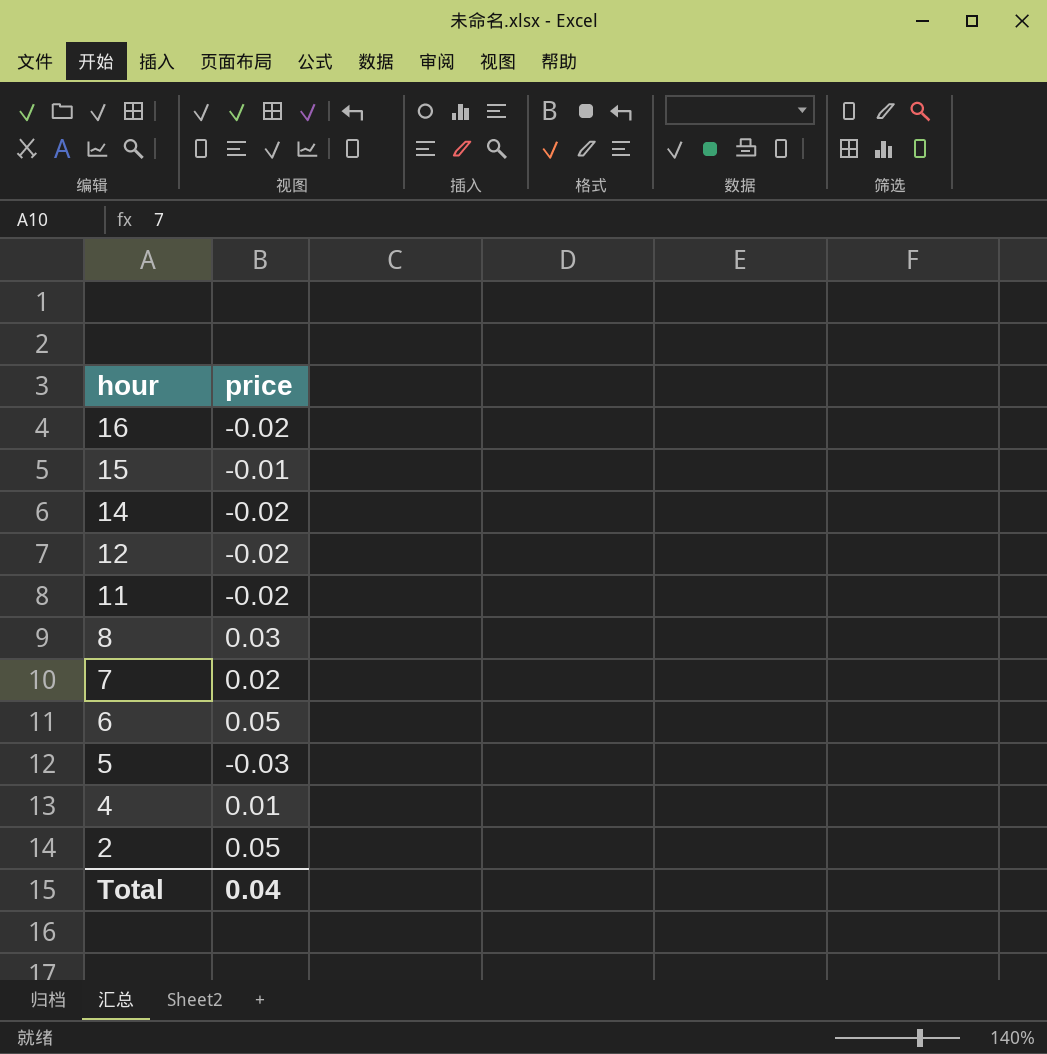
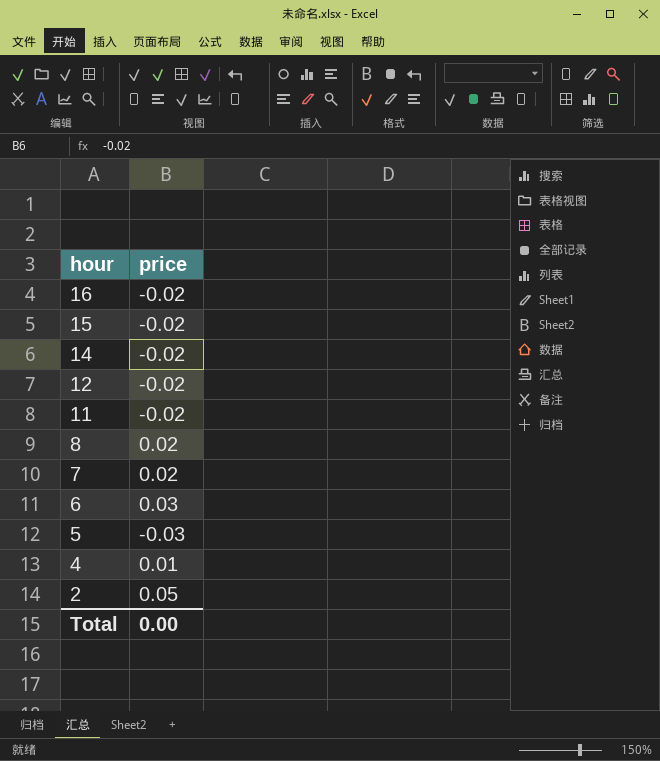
15 | price: -0.01 -> -0.02
8 | price: 0.03 -> 0.02
6 | price: 0.05 -> 0.03
Total | price: 0.04 -> 0.00

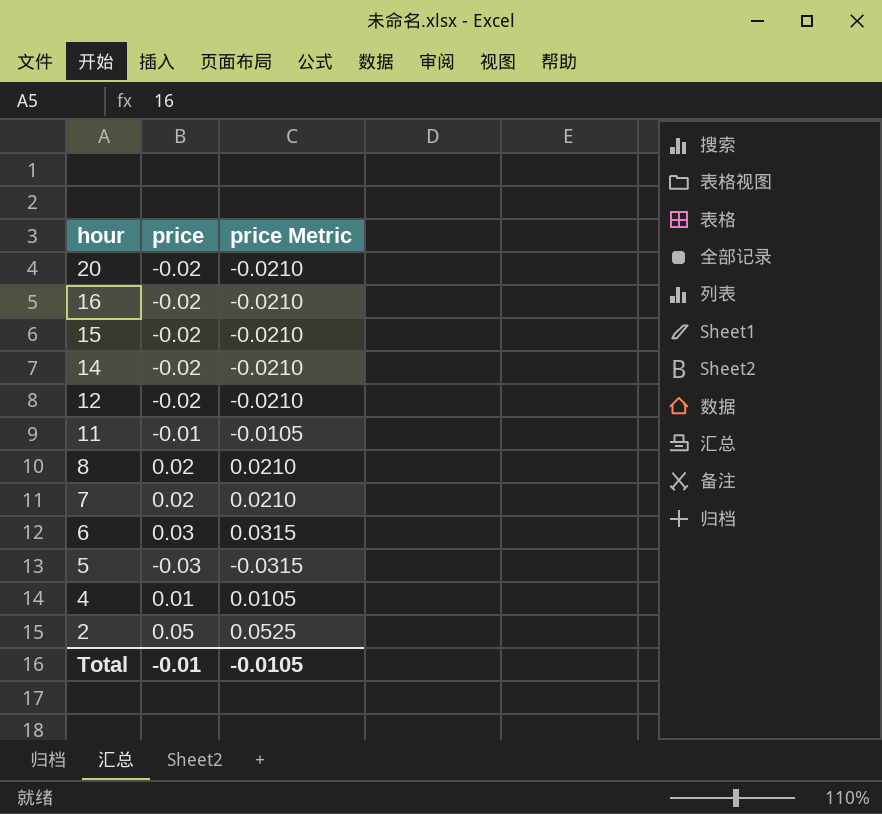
column price Metric | formula: none -> [price] * 1.05
row 20: none -> -0.02 | -0.0210
11 | price: -0.02 -> -0.01
Total | price: 0.00 -> -0.01

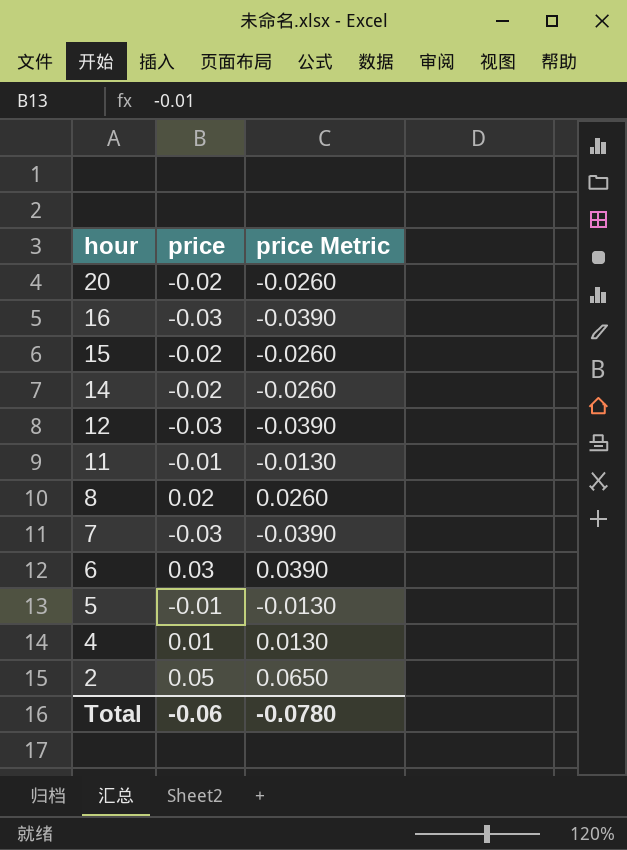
column price Metric | formula: [price] * 1.05 -> [price] * 1.3
16 | price: -0.02 -> -0.03
12 | price: -0.02 -> -0.03
7 | price: 0.02 -> -0.03
5 | price: -0.03 -> -0.01
Total | price: -0.01 -> -0.06
Total | price Metric: -0.0105 -> -0.0780

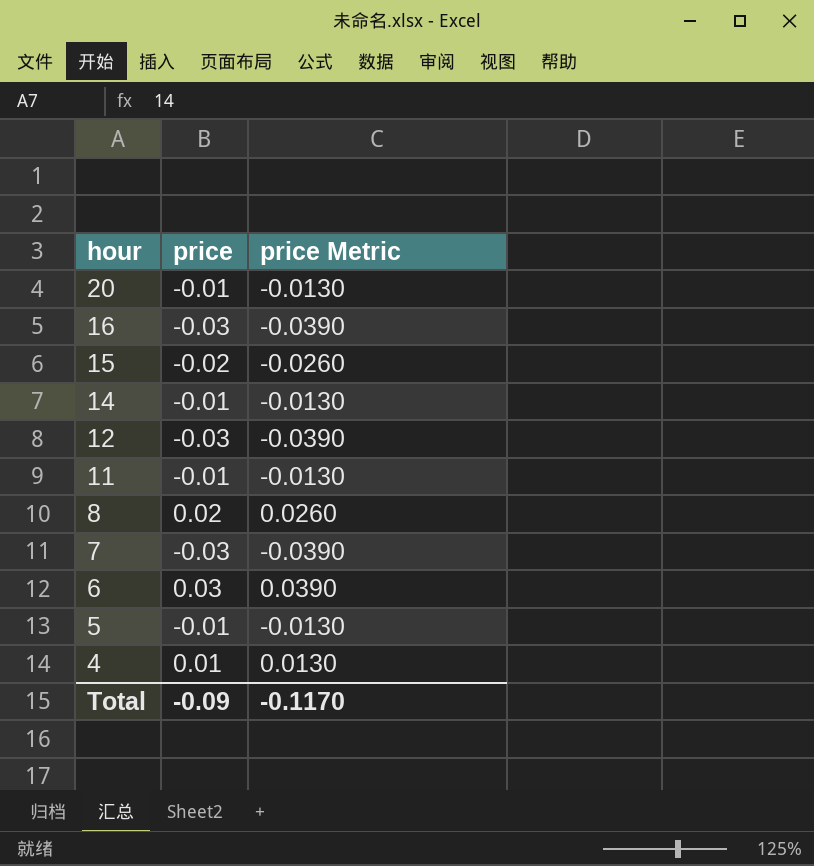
row 2: 0.05 | 0.0650 -> none
20 | price: -0.02 -> -0.01
20 | price Metric: -0.0260 -> -0.0130
14 | price: -0.02 -> -0.01
14 | price Metric: -0.0260 -> -0.0130
Total | price: -0.06 -> -0.09
Total | price Metric: -0.0780 -> -0.1170

